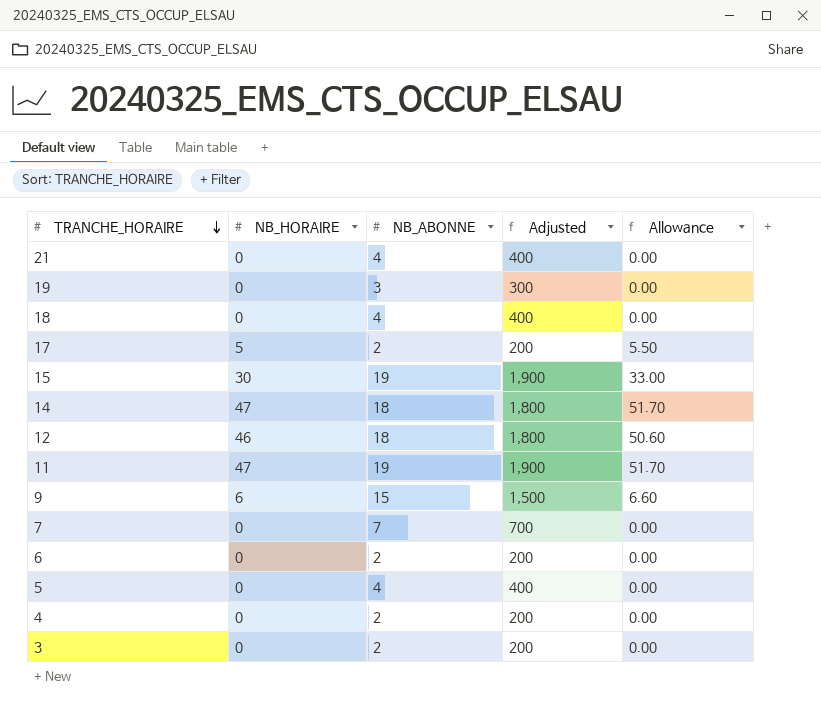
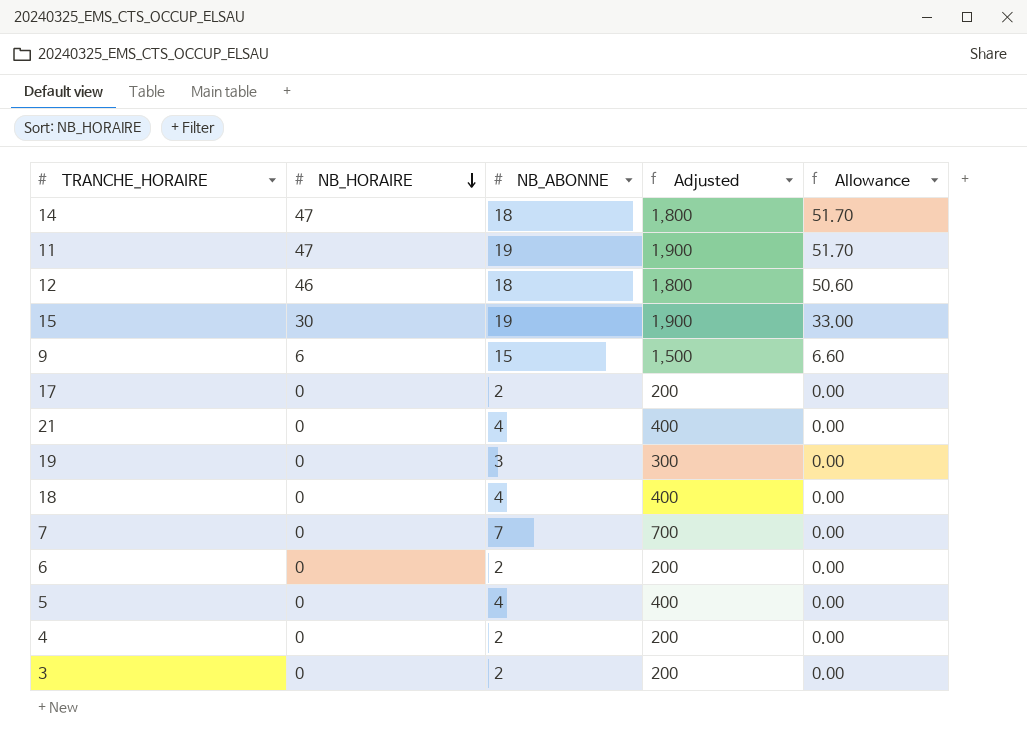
row order: TRANCHE_HORAIRE descending -> NB_HORAIRE descending
17 | NB_HORAIRE: 5 -> 0
17 | Allowance: 5.50 -> 0.00

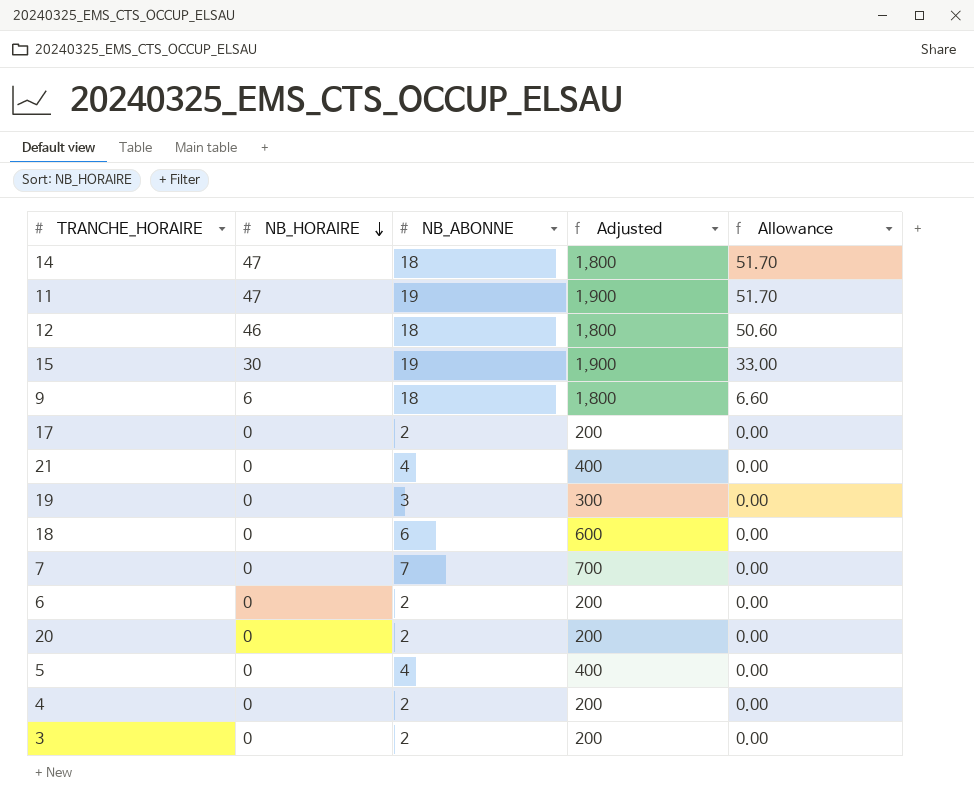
9 | NB_ABONNE: 15 -> 18
9 | Adjusted: 1,500 -> 1,800
18 | NB_ABONNE: 4 -> 6
18 | Adjusted: 400 -> 600
row 20: none -> 0 | 2 | 200 | 0.00

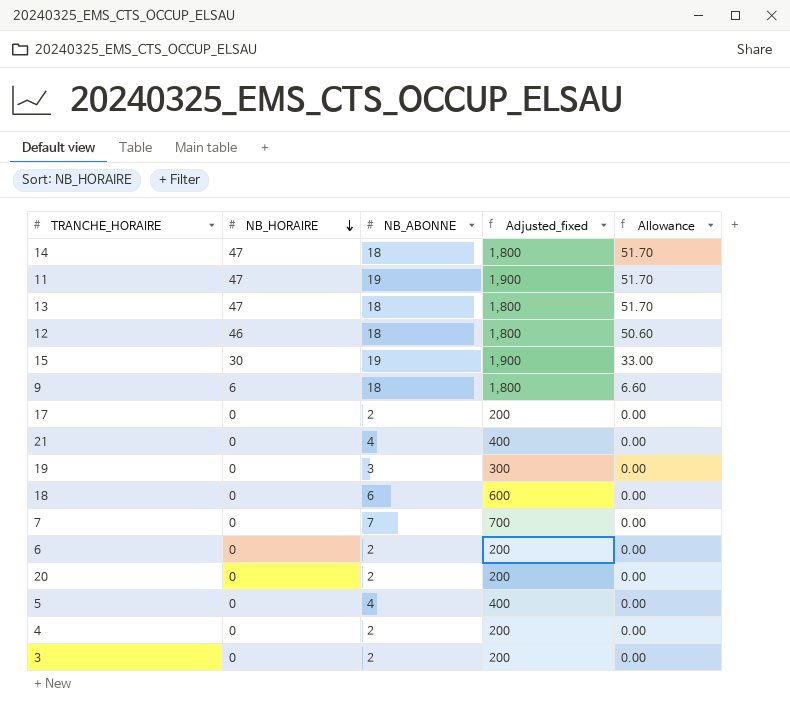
column name: Adjusted -> Adjusted_fixed
row 13: none -> 47 | 18 | 1,800 | 51.70

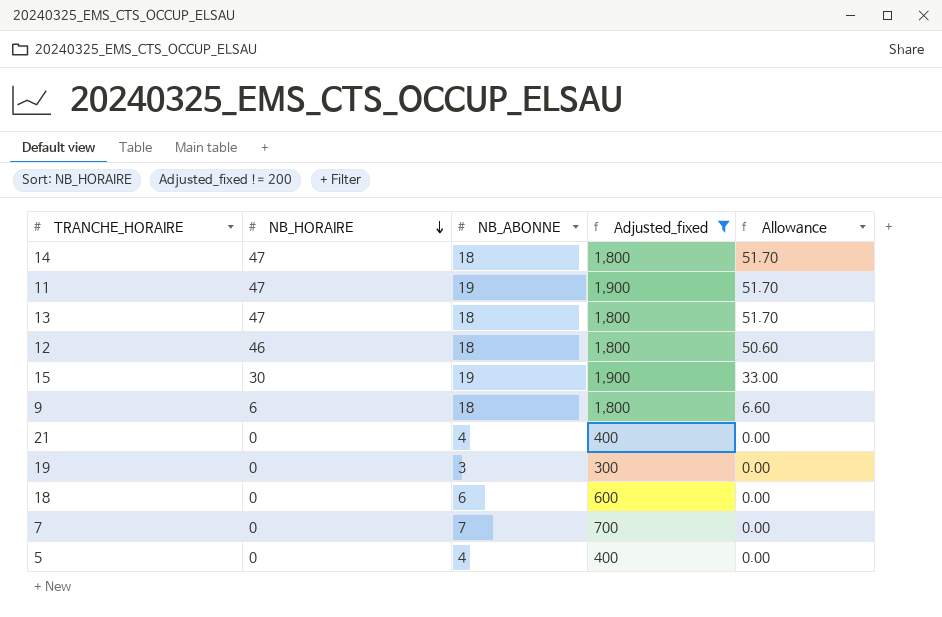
filter: none -> Adjusted_fixed != 200

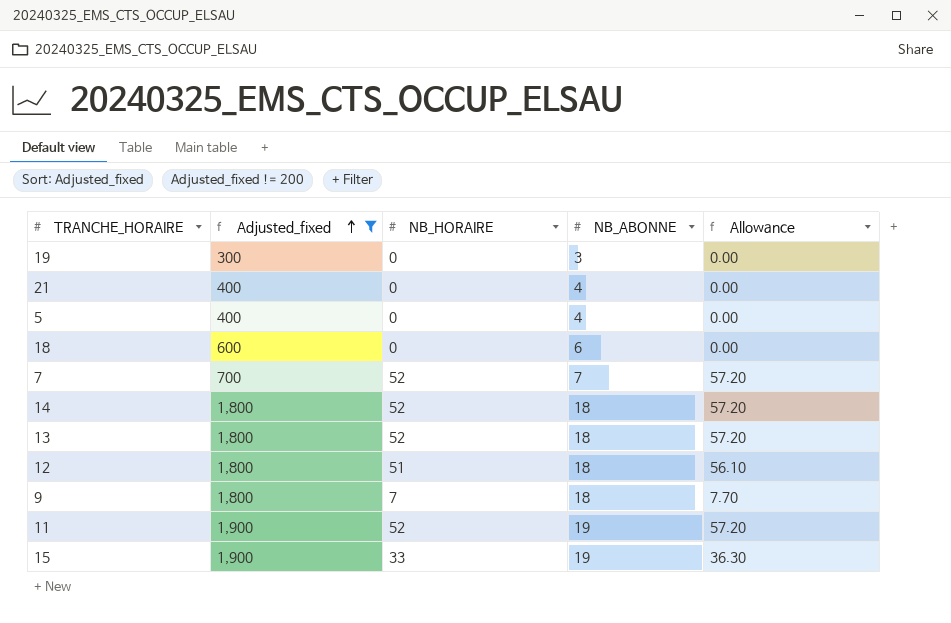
row order: NB_HORAIRE descending -> Adjusted_fixed ascending
column Adjusted_fixed | position: 4 -> 2
7 | NB_HORAIRE: 0 -> 52
7 | Allowance: 0.00 -> 57.20
14 | NB_HORAIRE: 47 -> 52
14 | Allowance: 51.70 -> 57.20
13 | NB_HORAIRE: 47 -> 52
13 | Allowance: 51.70 -> 57.20
12 | NB_HORAIRE: 46 -> 51
12 | Allowance: 50.60 -> 56.10
9 | NB_HORAIRE: 6 -> 7
9 | Allowance: 6.60 -> 7.70
11 | NB_HORAIRE: 47 -> 52
11 | Allowance: 51.70 -> 57.20
15 | NB_HORAIRE: 30 -> 33
15 | Allowance: 33.00 -> 36.30

